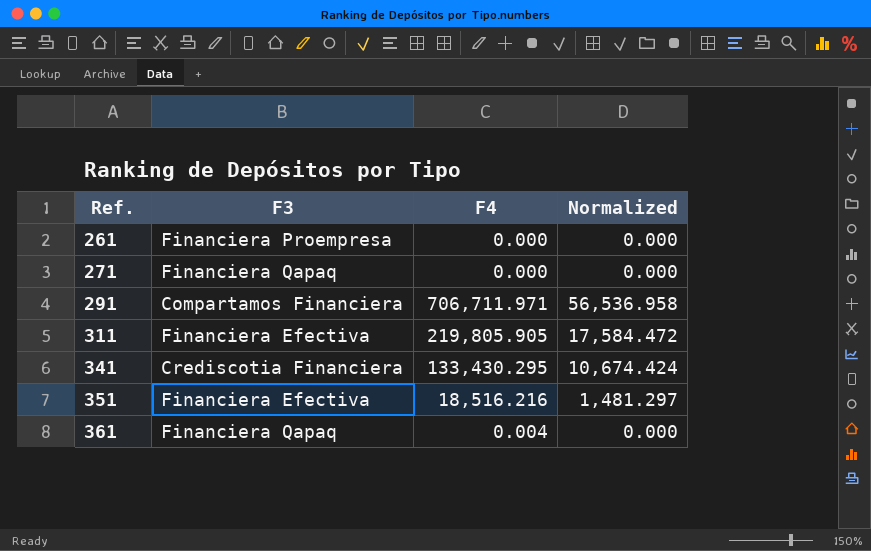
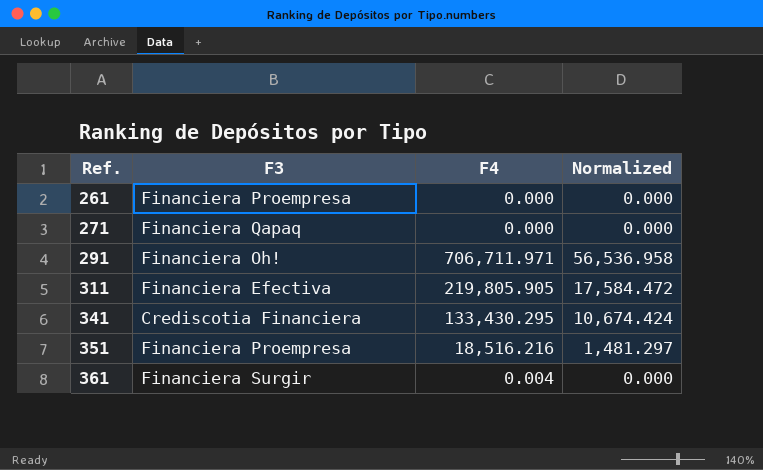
291 | F3: Compartamos Financiera -> Financiera Oh!
351 | F3: Financiera Efectiva -> Financiera Proempresa
361 | F3: Financiera Qapaq -> Financiera Surgir

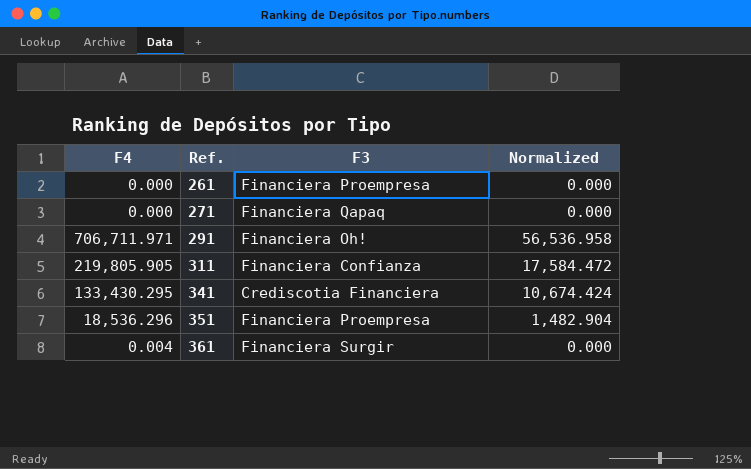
column F4 | position: 3 -> 1
311 | F3: Financiera Efectiva -> Financiera Confianza
351 | F4: 18,516.216 -> 18,536.296
351 | Normalized: 1,481.297 -> 1,482.904

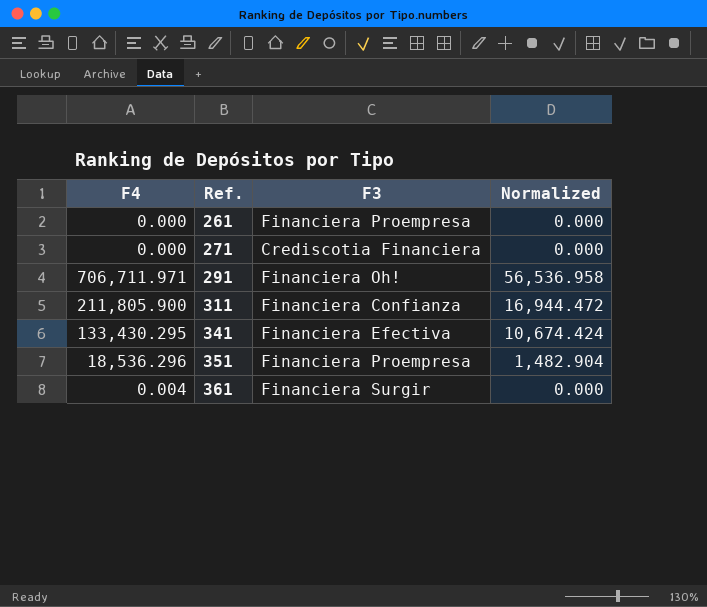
271 | F3: Financiera Qapaq -> Crediscotia Financiera
311 | F4: 219,805.905 -> 211,805.900
311 | Normalized: 17,584.472 -> 16,944.472
341 | F3: Crediscotia Financiera -> Financiera Efectiva

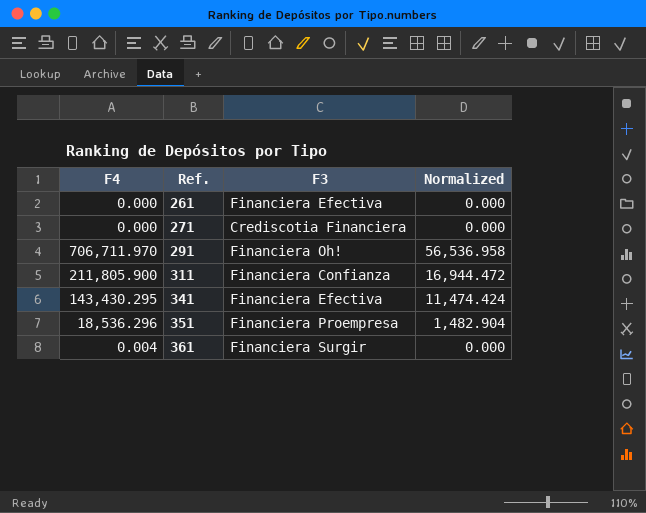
261 | F3: Financiera Proempresa -> Financiera Efectiva
291 | F4: 706,711.971 -> 706,711.970
341 | F4: 133,430.295 -> 143,430.295
341 | Normalized: 10,674.424 -> 11,474.424

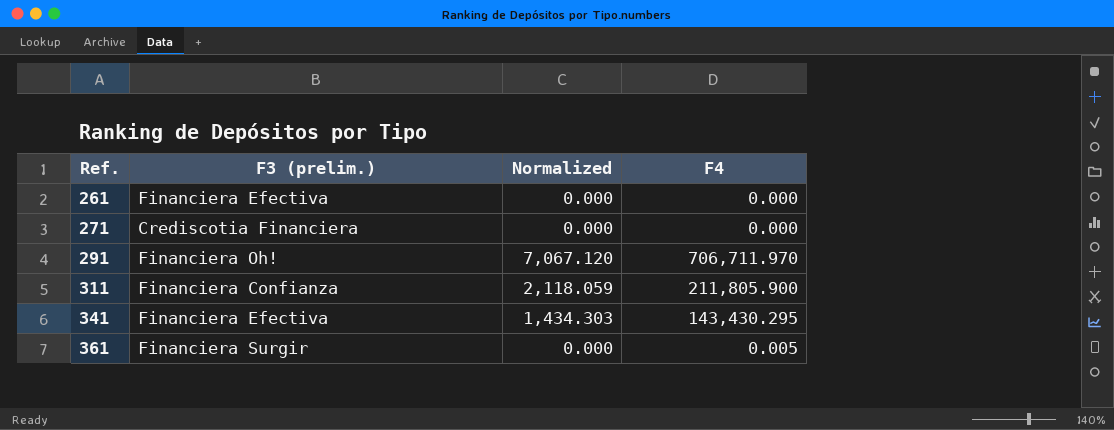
column name: F3 -> F3 (prelim.)
column Normalized | formula: [F4] * 0.08 -> [F4] * 0.01
column F4 | position: 1 -> 4
row 351: 18,536.296 | Financiera Proempresa | 1,482.904 -> none
361 | F4: 0.004 -> 0.005

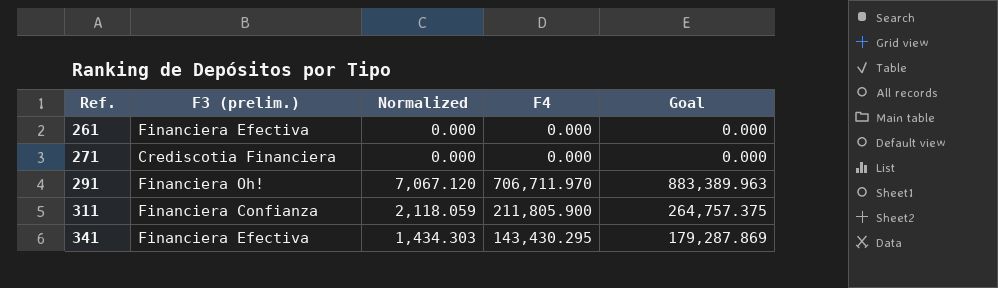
column Goal | formula: none -> [F4] * 1.25
row 361: Financiera Surgir | 0.000 | 0.005 -> none

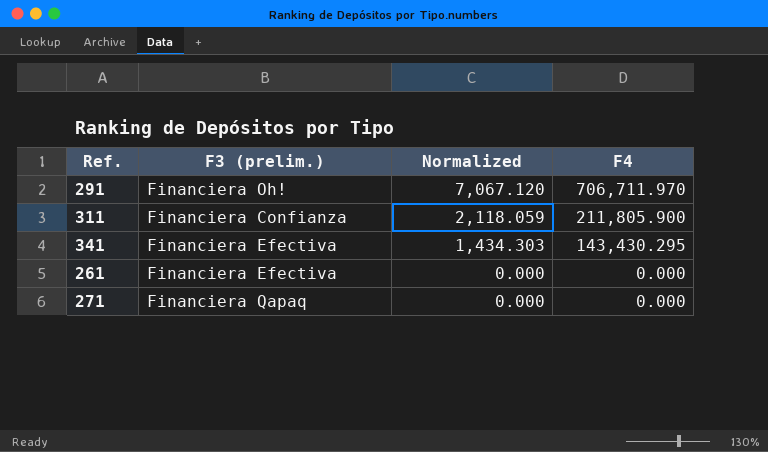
row order: Ref. ascending -> Normalized descending
column Goal | formula: [F4] * 1.25 -> none
271 | F3 (prelim.): Crediscotia Financiera -> Financiera Qapaq

